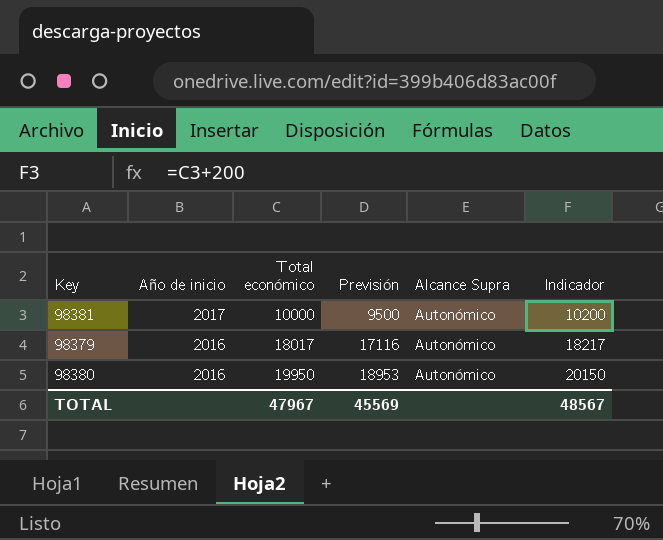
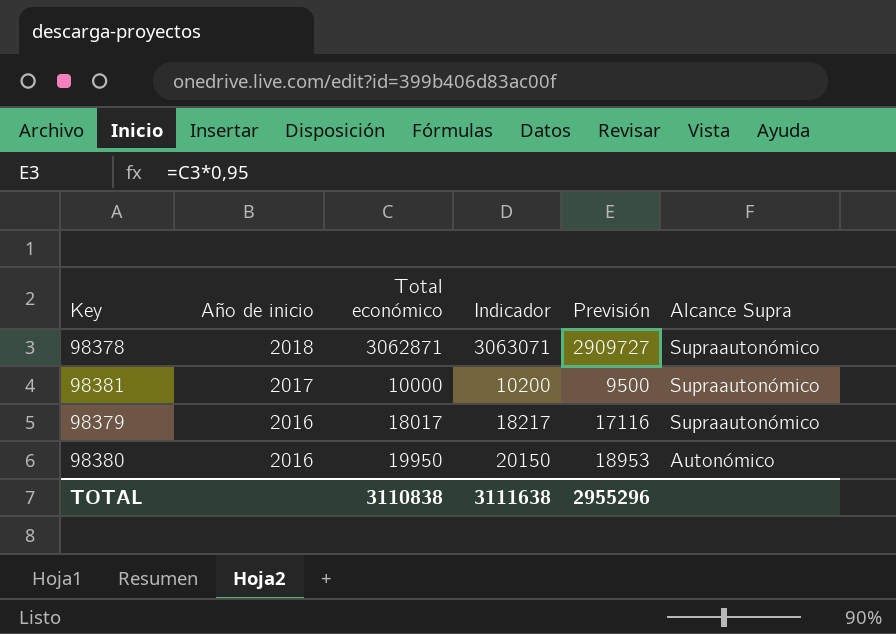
column Indicador | position: 6 -> 4
row 98378: none -> 2018 | 3062871 | 3063071 | 2909727 | Supraautonómico
98381 | Alcance Supra: Autonómico -> Supraautonómico
98379 | Alcance Supra: Autonómico -> Supraautonómico
TOTAL | Total económico: 47967 -> 3110838
TOTAL | Indicador: 48567 -> 3111638
TOTAL | Previsión: 45569 -> 2955296

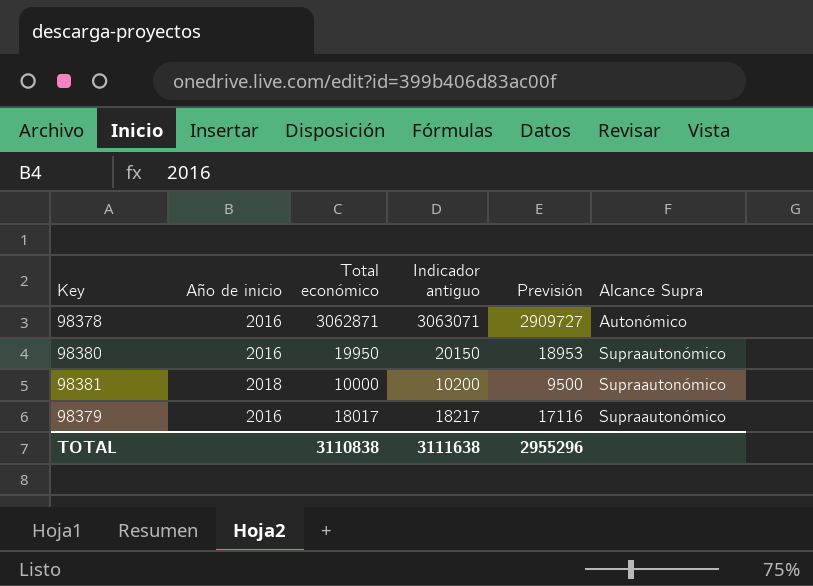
row order: Año de inicio descending -> Alcance Supra ascending
column name: Indicador -> Indicador antiguo
98378 | Año de inicio: 2018 -> 2016
98378 | Alcance Supra: Supraautonómico -> Autonómico
98380 | Alcance Supra: Autonómico -> Supraautonómico
98381 | Año de inicio: 2017 -> 2018

